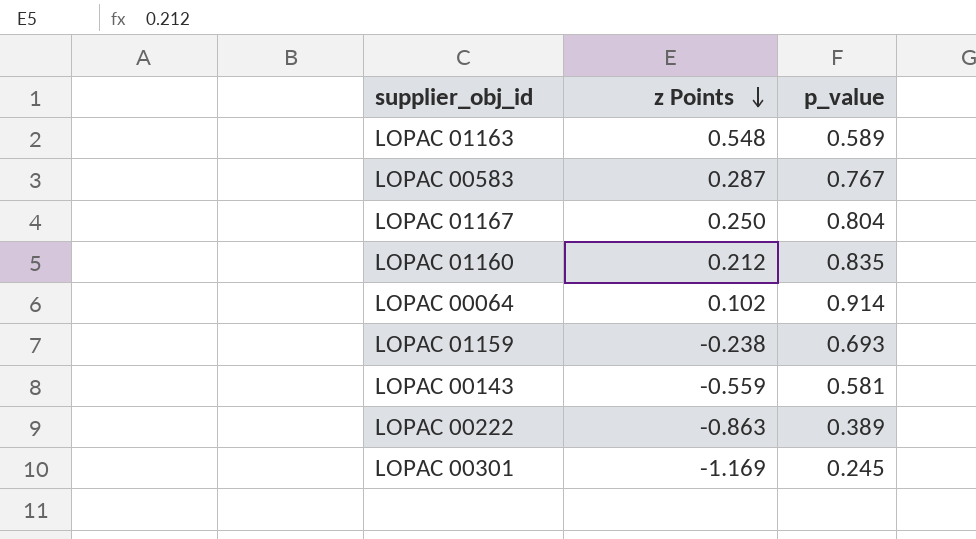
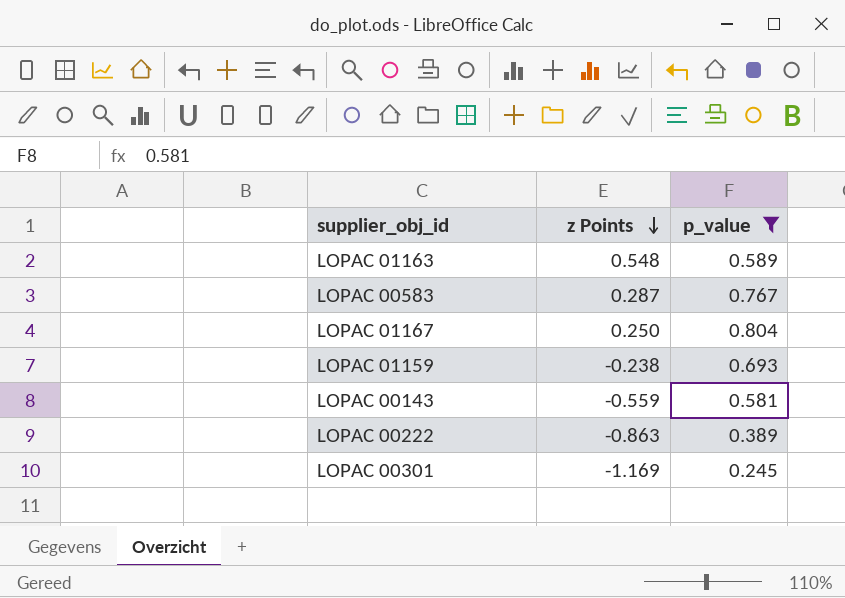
filter: none -> p_value <= 0.804

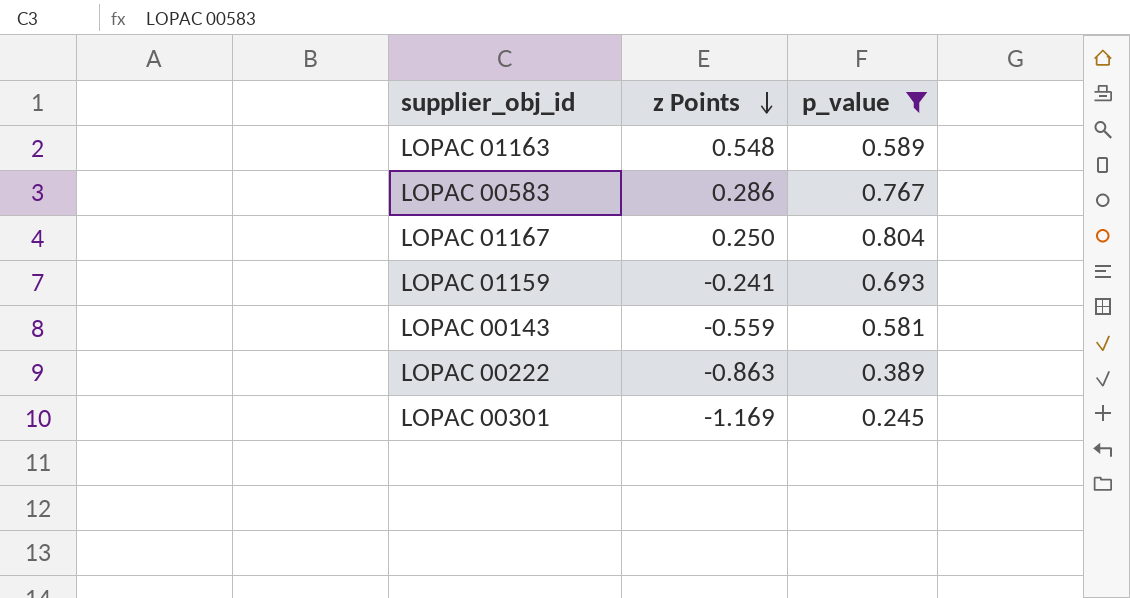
LOPAC 00583 | z Points: 0.287 -> 0.286
LOPAC 01159 | z Points: -0.238 -> -0.241

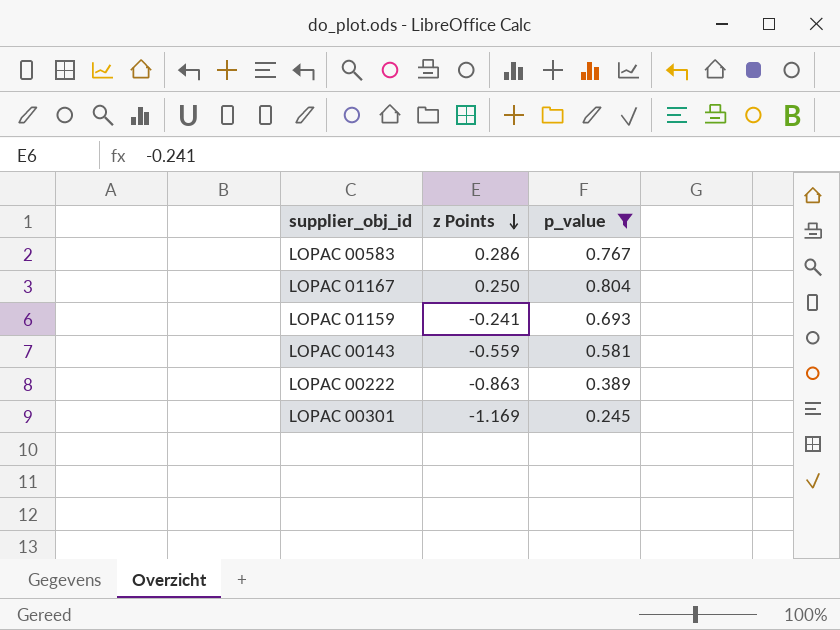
row LOPAC 01163: 0.548 | 0.589 -> none

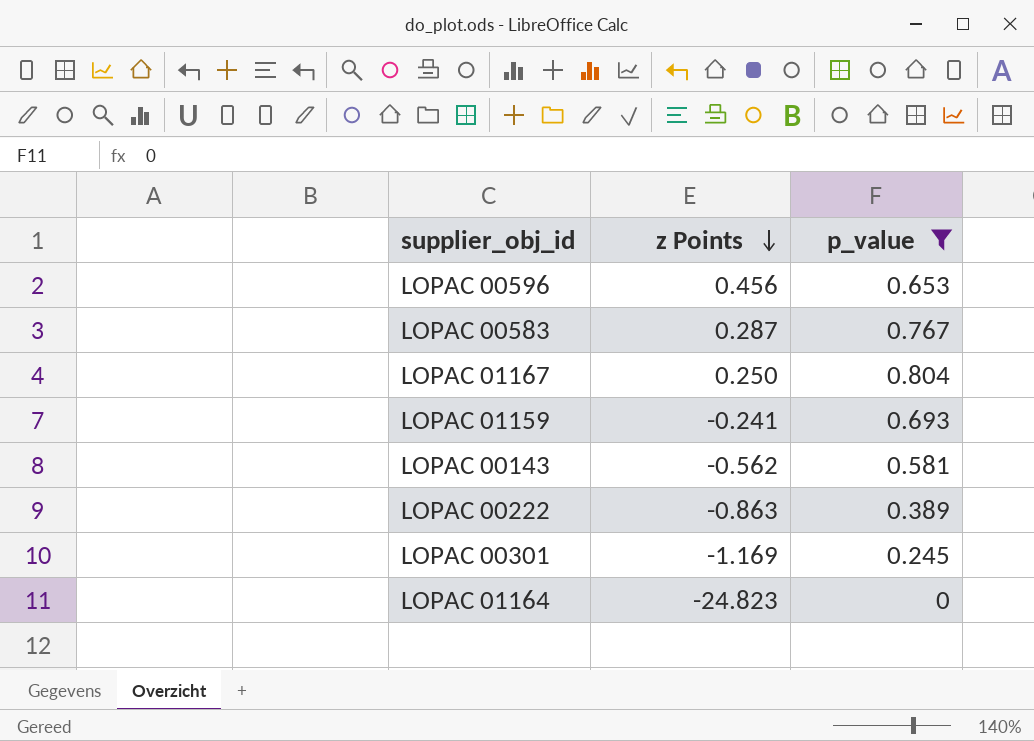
row LOPAC 00596: none -> 0.456 | 0.653
LOPAC 00583 | z Points: 0.286 -> 0.287
LOPAC 00143 | z Points: -0.559 -> -0.562
row LOPAC 01164: none -> -24.823 | 0

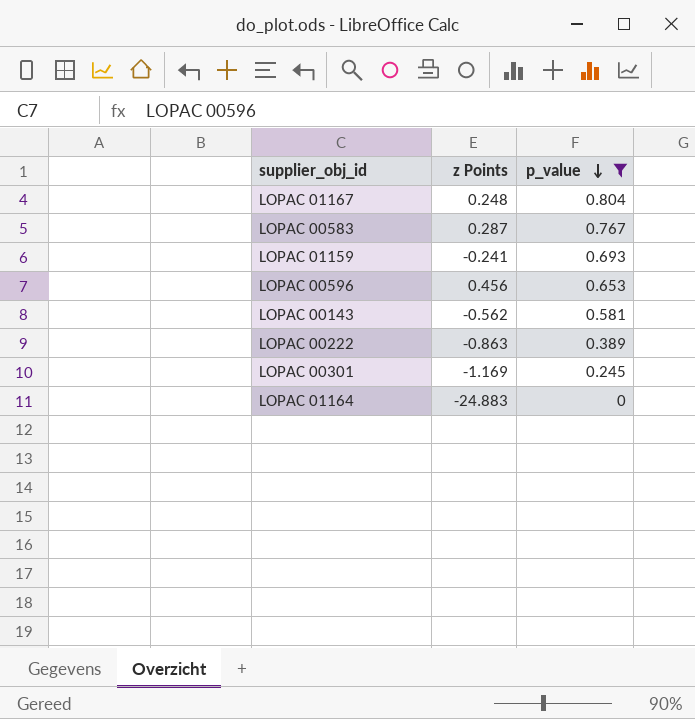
row order: z Points descending -> p_value descending
LOPAC 01167 | z Points: 0.250 -> 0.248
LOPAC 01164 | z Points: -24.823 -> -24.883

